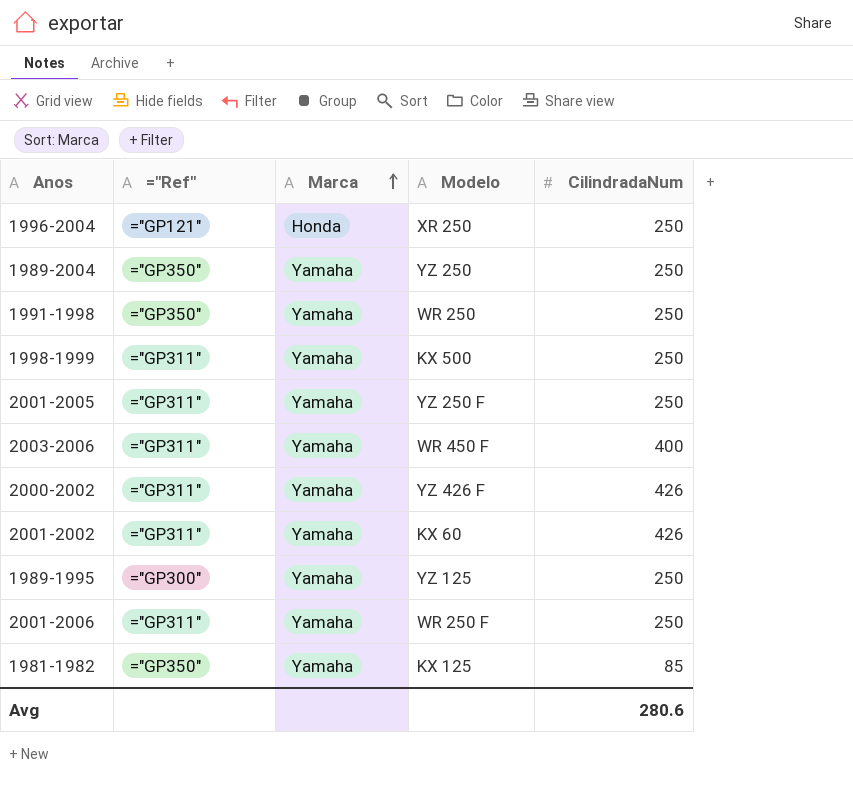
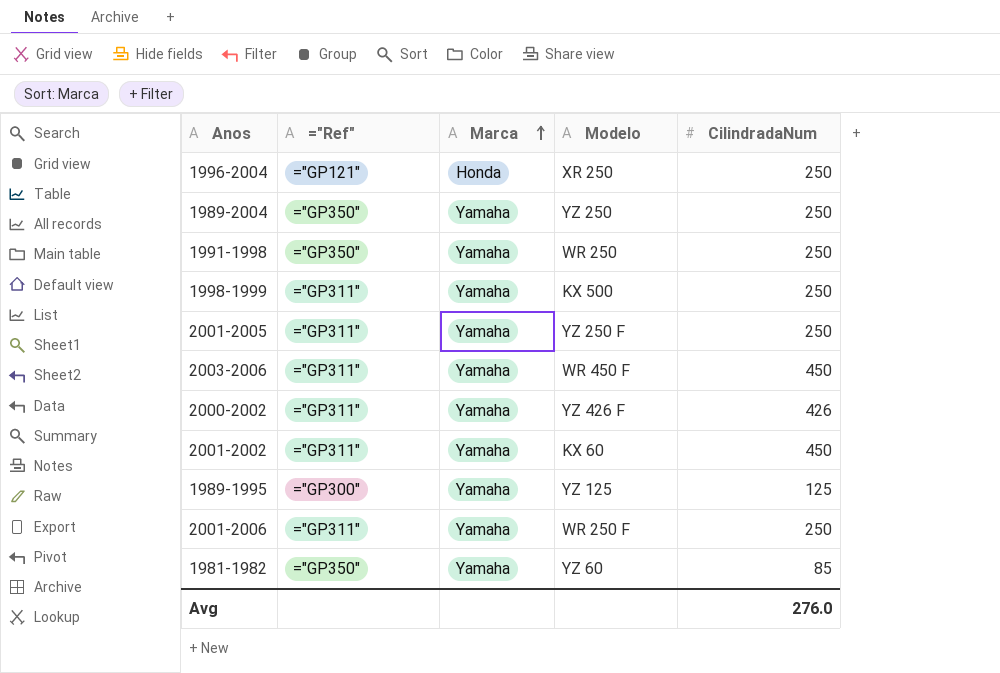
2003-2006 | CilindradaNum: 400 -> 450
2001-2002 | CilindradaNum: 426 -> 450
1989-1995 | CilindradaNum: 250 -> 125
1981-1982 | Modelo: KX 125 -> YZ 60
Avg | CilindradaNum: 280.6 -> 276.0

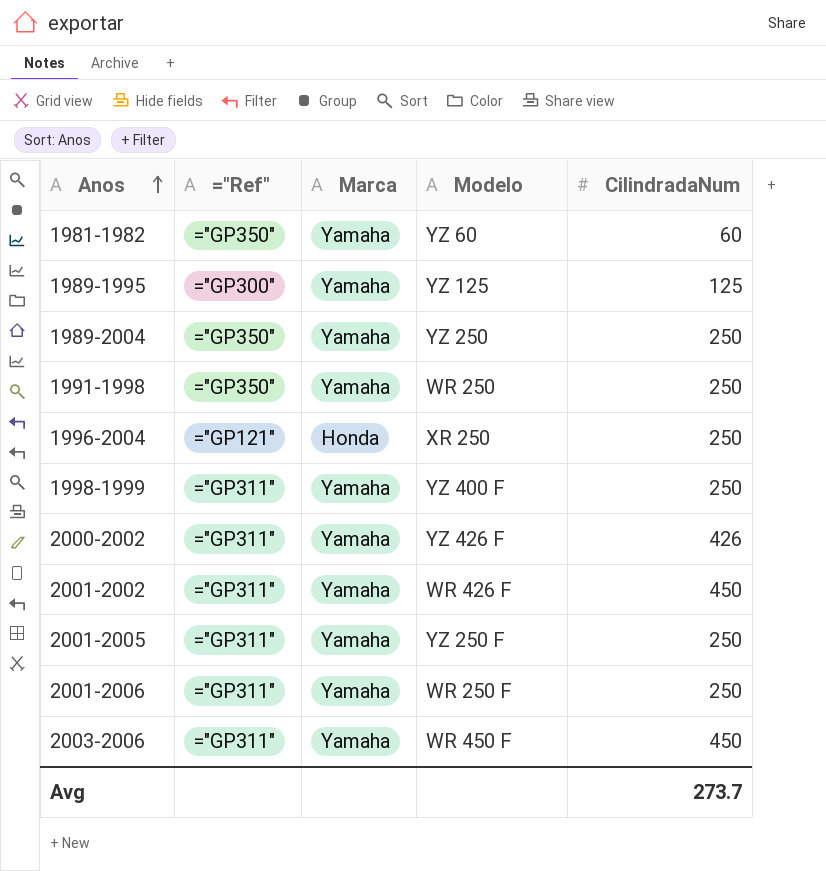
row order: Marca ascending -> Anos ascending
1981-1982 | CilindradaNum: 85 -> 60
1998-1999 | Modelo: KX 500 -> YZ 400 F
2001-2002 | Modelo: KX 60 -> WR 426 F
Avg | CilindradaNum: 276.0 -> 273.7

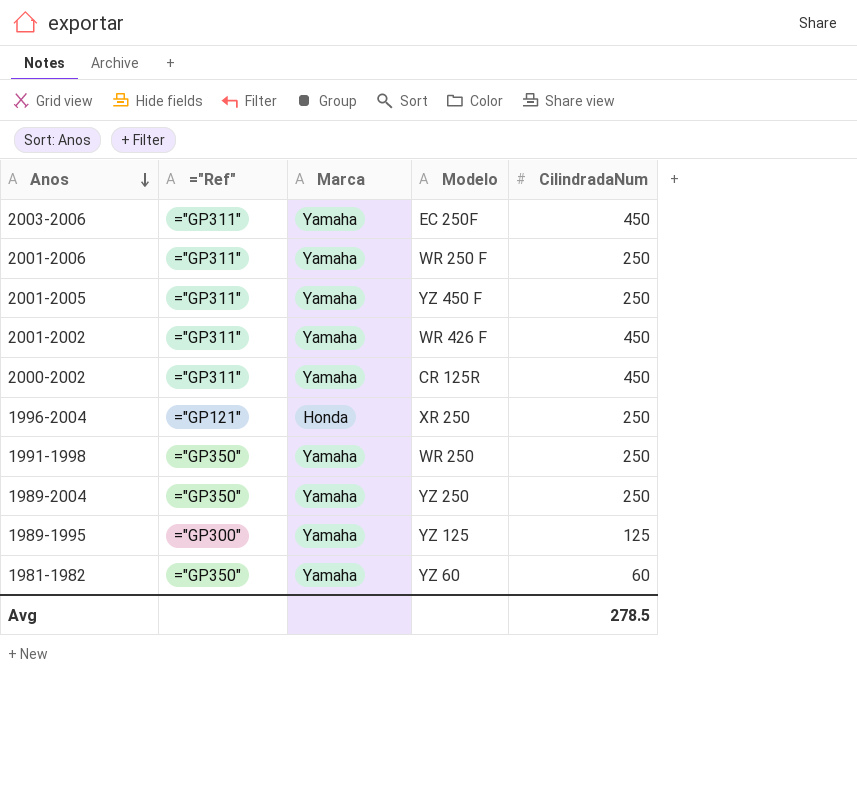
row order: Anos ascending -> Anos descending
row 1998-1999: ="GP311" | Yamaha | YZ 400 F | 250 -> none
2003-2006 | Modelo: WR 450 F -> EC 250F
2001-2005 | Modelo: YZ 250 F -> YZ 450 F
2000-2002 | Modelo: YZ 426 F -> CR 125R
2000-2002 | CilindradaNum: 426 -> 450
Avg | CilindradaNum: 273.7 -> 278.5

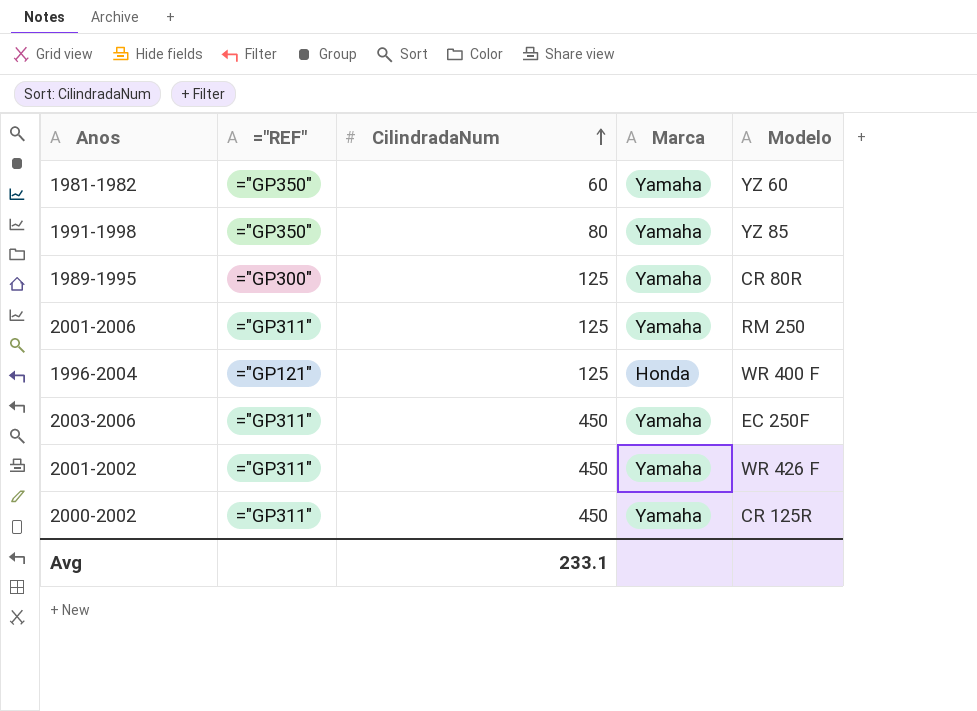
row order: Anos descending -> CilindradaNum ascending
column name: ="Ref" -> ="REF"
column CilindradaNum | position: 5 -> 3
row 2001-2005: ="GP311" | Yamaha | YZ 450 F | 250 -> none
row 1989-2004: ="GP350" | Yamaha | YZ 250 | 250 -> none
1991-1998 | CilindradaNum: 250 -> 80
1991-1998 | Modelo: WR 250 -> YZ 85
1989-1995 | Modelo: YZ 125 -> CR 80R
2001-2006 | CilindradaNum: 250 -> 125
2001-2006 | Modelo: WR 250 F -> RM 250
1996-2004 | CilindradaNum: 250 -> 125
1996-2004 | Modelo: XR 250 -> WR 400 F
Avg | CilindradaNum: 278.5 -> 233.1

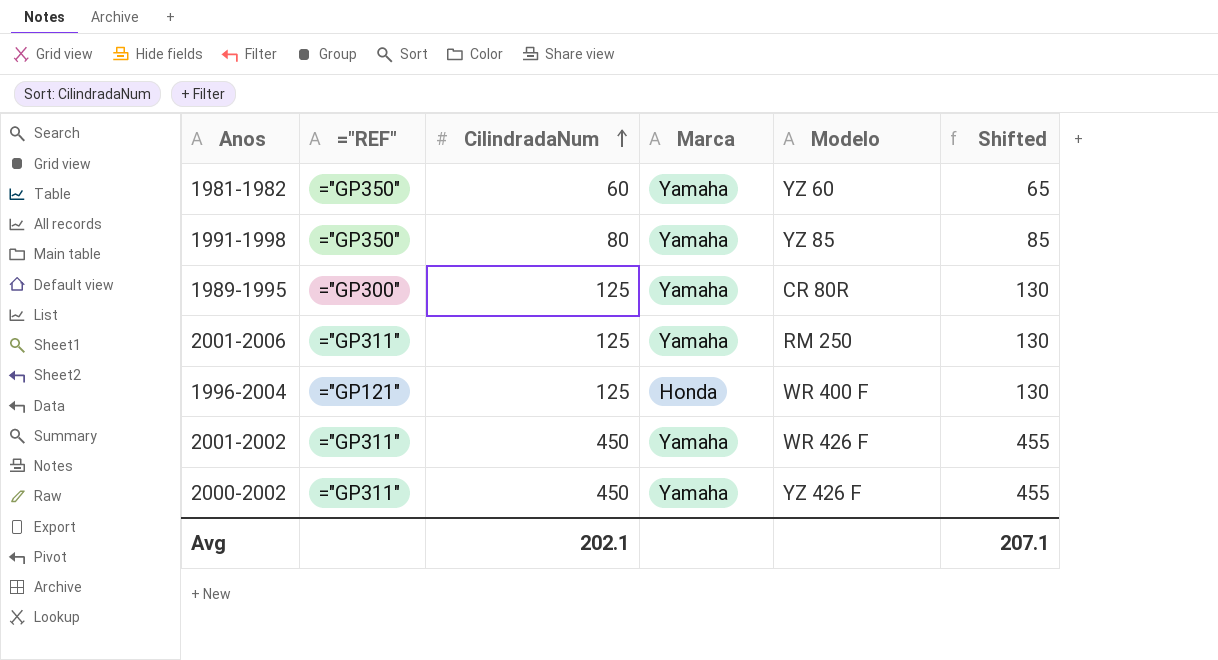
column Shifted | formula: none -> [CilindradaNum] + 5
row 2003-2006: ="GP311" | 450 | Yamaha | EC 250F -> none
2000-2002 | Modelo: CR 125R -> YZ 426 F
Avg | CilindradaNum: 233.1 -> 202.1

